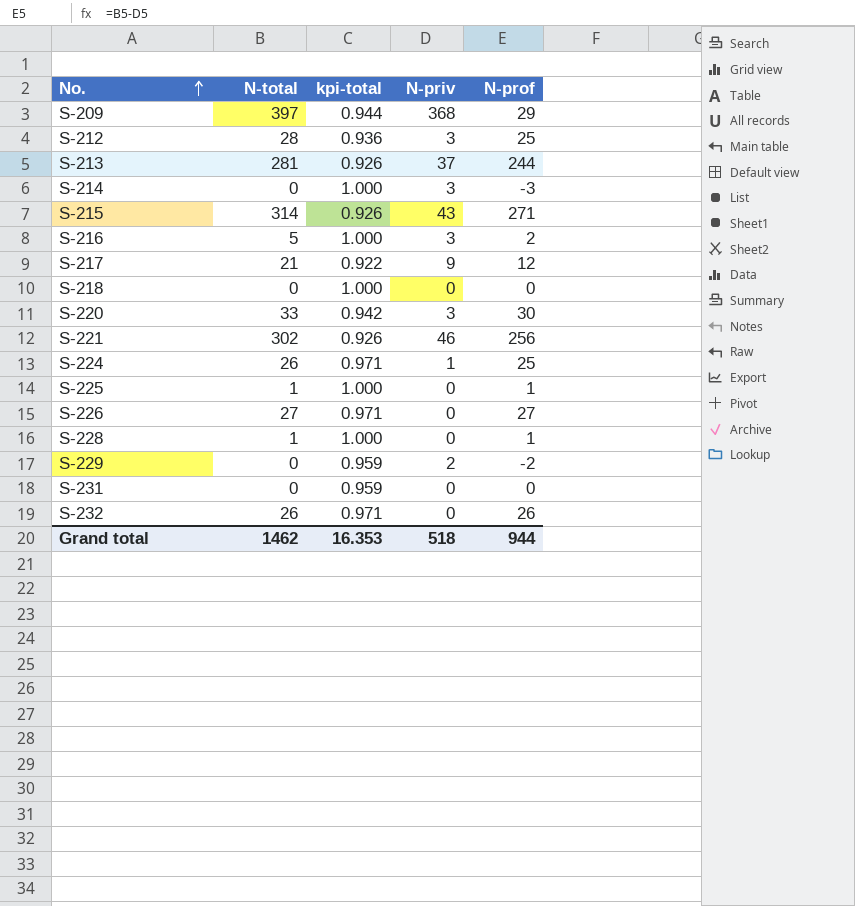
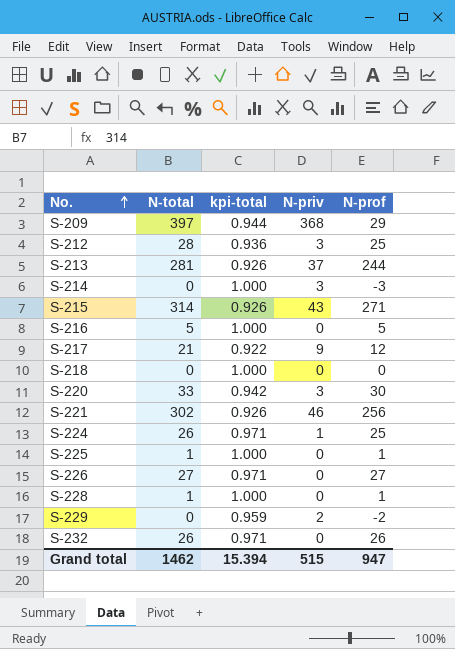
row S-231: 0 | 0.959 | 0 | 0 -> none
S-216 | N-priv: 3 -> 0
S-216 | N-prof: 2 -> 5
Grand total | kpi-total: 16.353 -> 15.394
Grand total | N-priv: 518 -> 515
Grand total | N-prof: 944 -> 947

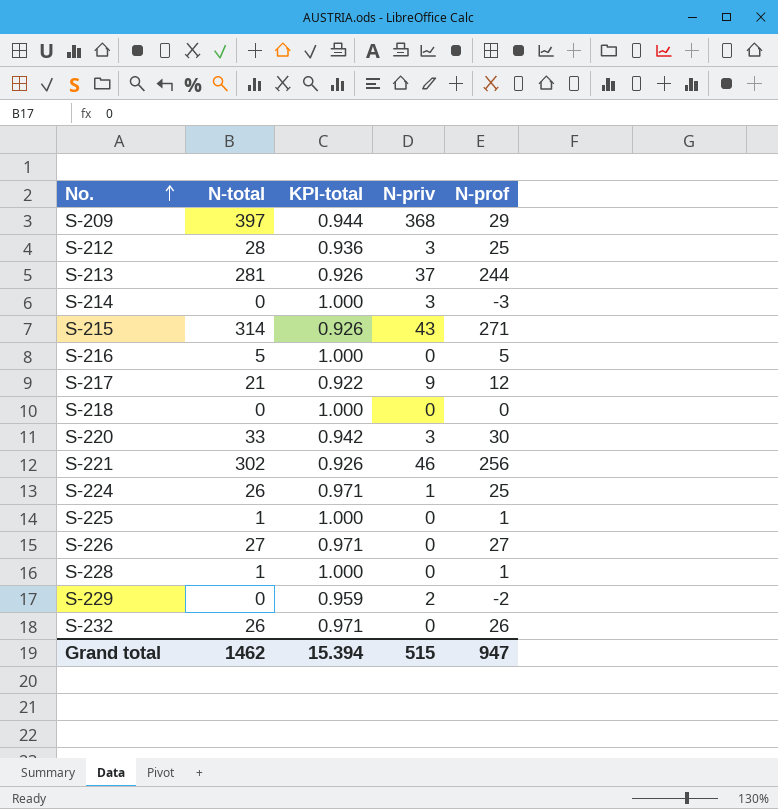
column name: kpi-total -> KPI-total

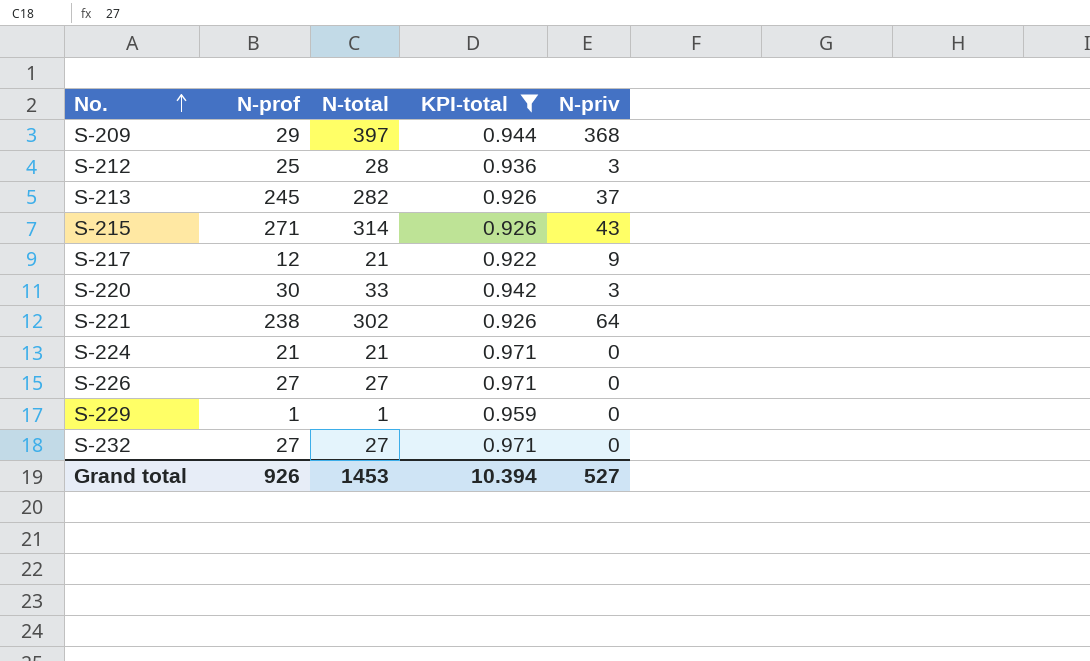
filter: none -> KPI-total != 1.000
column N-prof | position: 5 -> 2
S-213 | N-prof: 244 -> 245
S-213 | N-total: 281 -> 282
S-221 | N-prof: 256 -> 238
S-221 | N-priv: 46 -> 64
S-224 | N-prof: 25 -> 21
S-224 | N-total: 26 -> 21
S-224 | N-priv: 1 -> 0
S-229 | N-prof: -2 -> 1
S-229 | N-total: 0 -> 1
S-229 | N-priv: 2 -> 0
S-232 | N-prof: 26 -> 27
S-232 | N-total: 26 -> 27
Grand total | N-prof: 947 -> 926
Grand total | N-total: 1462 -> 1453
Grand total | KPI-total: 15.394 -> 10.394
Grand total | N-priv: 515 -> 527

